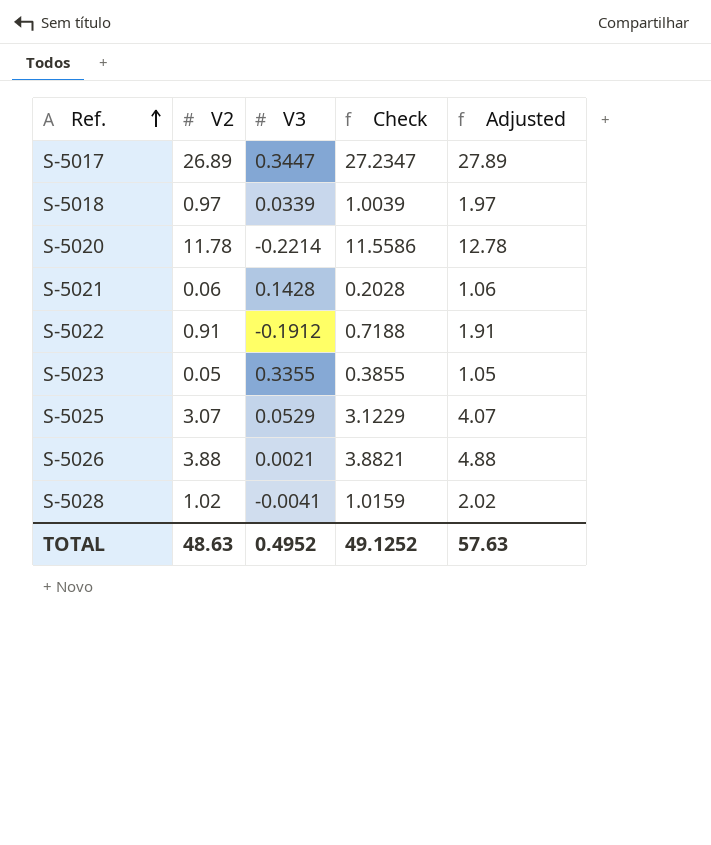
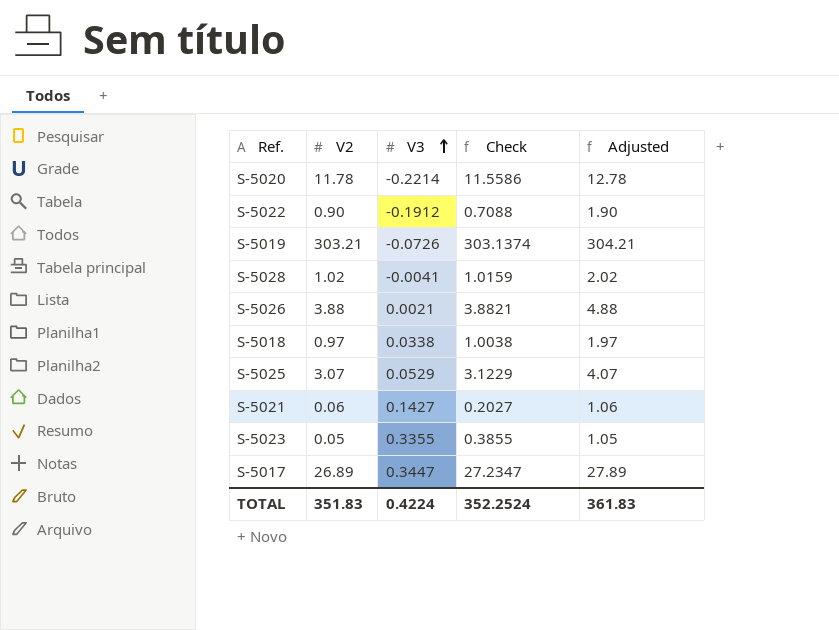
row order: Ref. ascending -> V3 ascending
S-5022 | V2: 0.91 -> 0.90
S-5022 | Check: 0.7188 -> 0.7088
S-5022 | Adjusted: 1.91 -> 1.90
row S-5019: none -> 303.21 | -0.0726 | 303.1374 | 304.21
S-5018 | V3: 0.0339 -> 0.0338
S-5018 | Check: 1.0039 -> 1.0038
S-5021 | V3: 0.1428 -> 0.1427
S-5021 | Check: 0.2028 -> 0.2027
TOTAL | V2: 48.63 -> 351.83
TOTAL | V3: 0.4952 -> 0.4224
TOTAL | Check: 49.1252 -> 352.2524
TOTAL | Adjusted: 57.63 -> 361.83

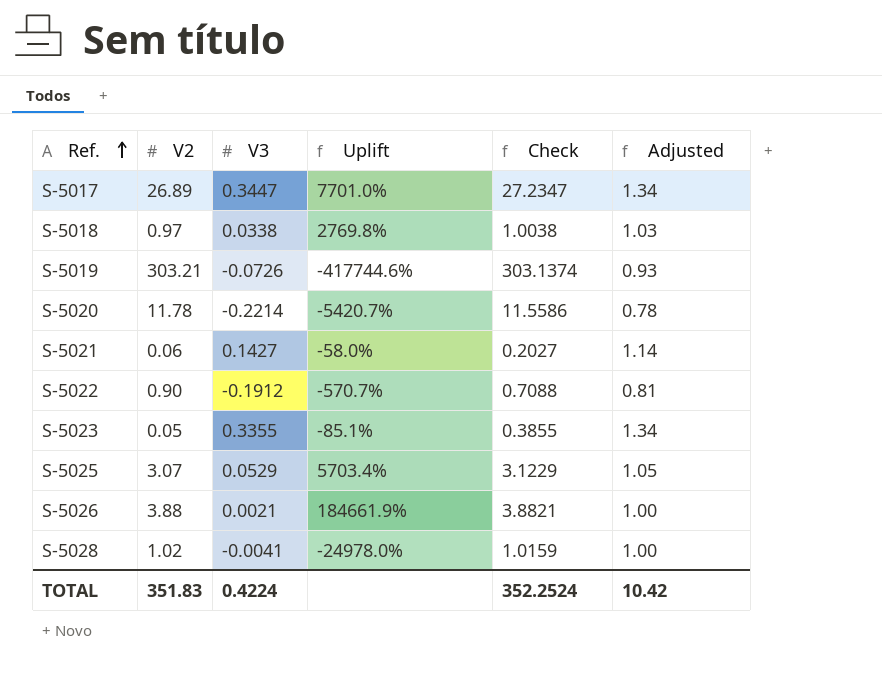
row order: V3 ascending -> Ref. ascending
column Uplift | formula: none -> ([V2] - [V3]) / [V3]
column Adjusted | formula: [V2] + 1 -> [V3] + 1
TOTAL | Adjusted: 361.83 -> 10.42

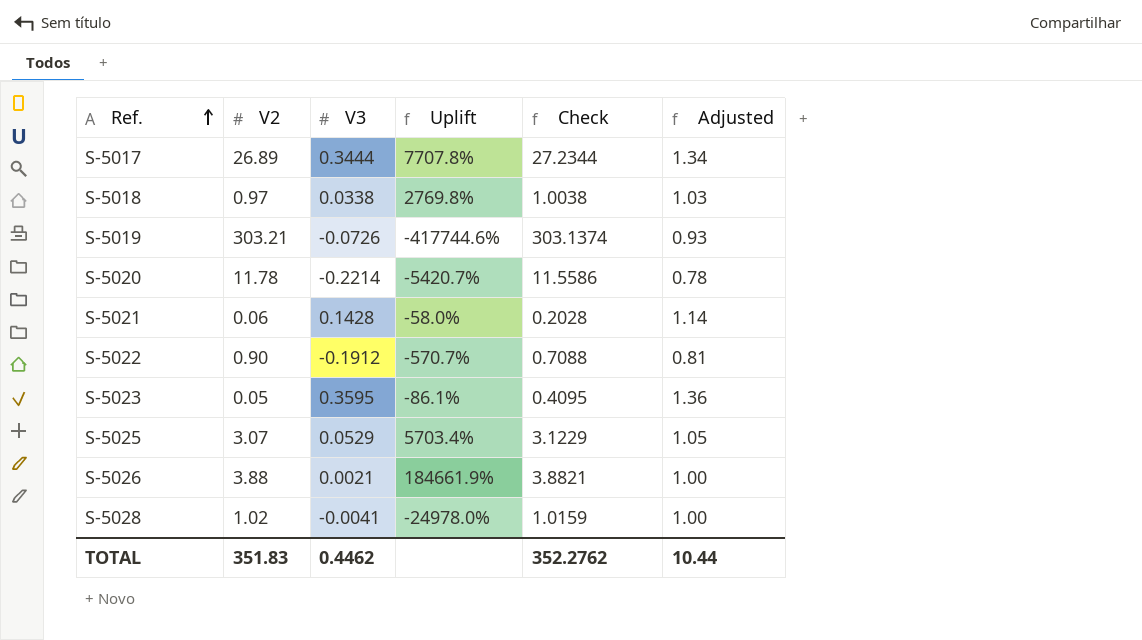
S-5017 | V3: 0.3447 -> 0.3444
S-5017 | Uplift: 7701.0% -> 7707.8%
S-5017 | Check: 27.2347 -> 27.2344
S-5021 | V3: 0.1427 -> 0.1428
S-5021 | Check: 0.2027 -> 0.2028
S-5023 | V3: 0.3355 -> 0.3595
S-5023 | Uplift: -85.1% -> -86.1%
S-5023 | Check: 0.3855 -> 0.4095
S-5023 | Adjusted: 1.34 -> 1.36
TOTAL | V3: 0.4224 -> 0.4462
TOTAL | Check: 352.2524 -> 352.2762
TOTAL | Adjusted: 10.42 -> 10.44

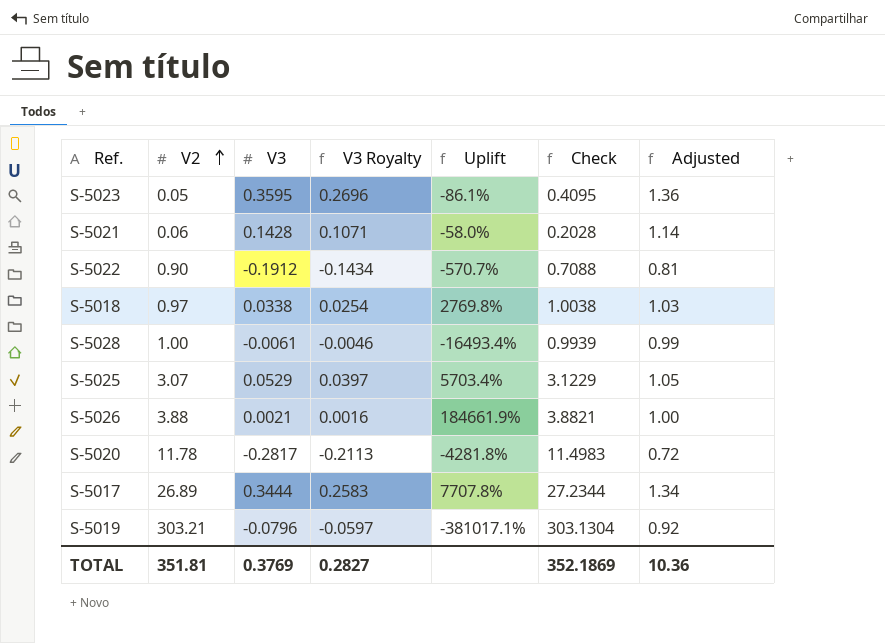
row order: Ref. ascending -> V2 ascending
column V3 Royalty | formula: none -> [V3] * 0.75
S-5028 | V2: 1.02 -> 1.00
S-5028 | V3: -0.0041 -> -0.0061
S-5028 | Uplift: -24978.0% -> -16493.4%
S-5028 | Check: 1.0159 -> 0.9939
S-5028 | Adjusted: 1.00 -> 0.99
S-5020 | V3: -0.2214 -> -0.2817
S-5020 | Uplift: -5420.7% -> -4281.8%
S-5020 | Check: 11.5586 -> 11.4983
S-5020 | Adjusted: 0.78 -> 0.72
S-5019 | V3: -0.0726 -> -0.0796
S-5019 | Uplift: -417744.6% -> -381017.1%
S-5019 | Check: 303.1374 -> 303.1304
S-5019 | Adjusted: 0.93 -> 0.92
TOTAL | V2: 351.83 -> 351.81
TOTAL | V3: 0.4462 -> 0.3769
TOTAL | Check: 352.2762 -> 352.1869
TOTAL | Adjusted: 10.44 -> 10.36

